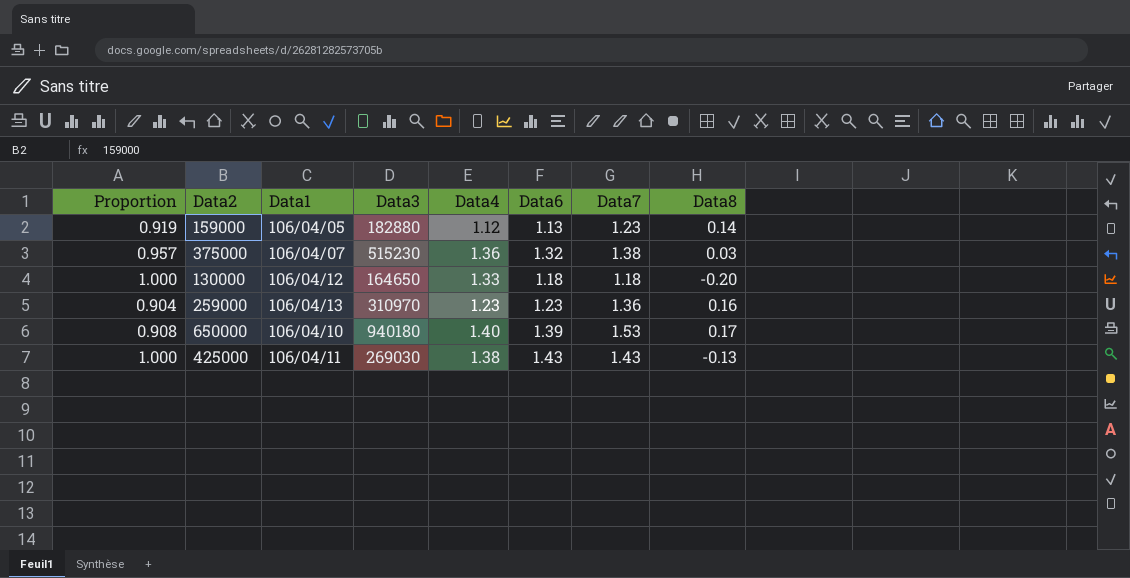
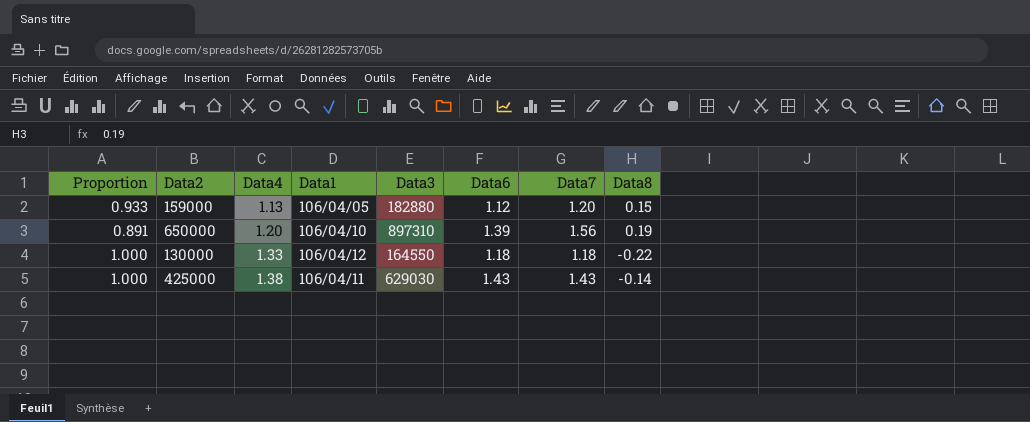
row order: none -> Data4 ascending
column Data4 | position: 5 -> 3
row 375000: 0.957 | 106/04/07 | 515230 | 1.36 | 1.32 | 1.38 | 0.03 -> none
row 259000: 0.904 | 106/04/13 | 310970 | 1.23 | 1.23 | 1.36 | 0.16 -> none
159000 | Proportion: 0.919 -> 0.933
159000 | Data4: 1.12 -> 1.13
159000 | Data6: 1.13 -> 1.12
159000 | Data7: 1.23 -> 1.20
159000 | Data8: 0.14 -> 0.15
650000 | Proportion: 0.908 -> 0.891
650000 | Data4: 1.40 -> 1.20
650000 | Data3: 940180 -> 897310
650000 | Data7: 1.53 -> 1.56
650000 | Data8: 0.17 -> 0.19
130000 | Data3: 164650 -> 164550
130000 | Data8: -0.20 -> -0.22
425000 | Data3: 269030 -> 629030
425000 | Data8: -0.13 -> -0.14

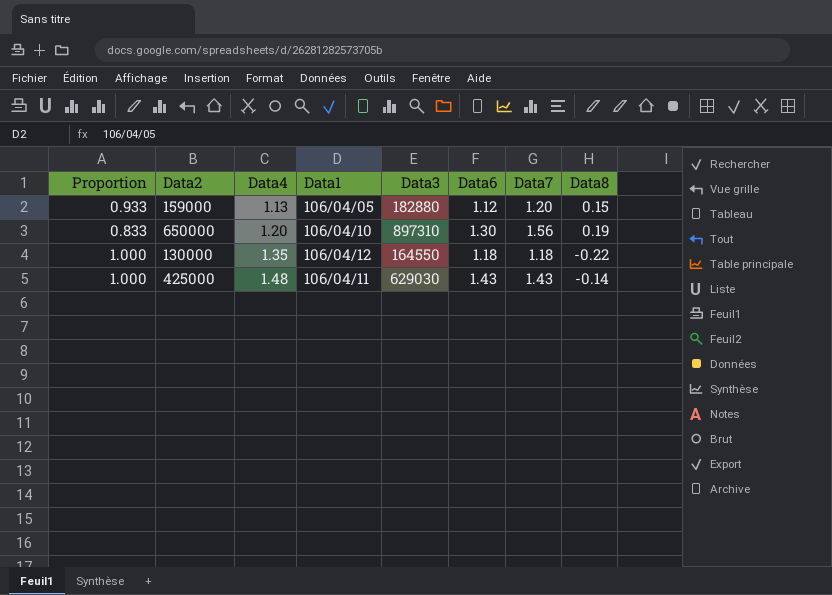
650000 | Proportion: 0.891 -> 0.833
650000 | Data6: 1.39 -> 1.30
130000 | Data4: 1.33 -> 1.35
425000 | Data4: 1.38 -> 1.48

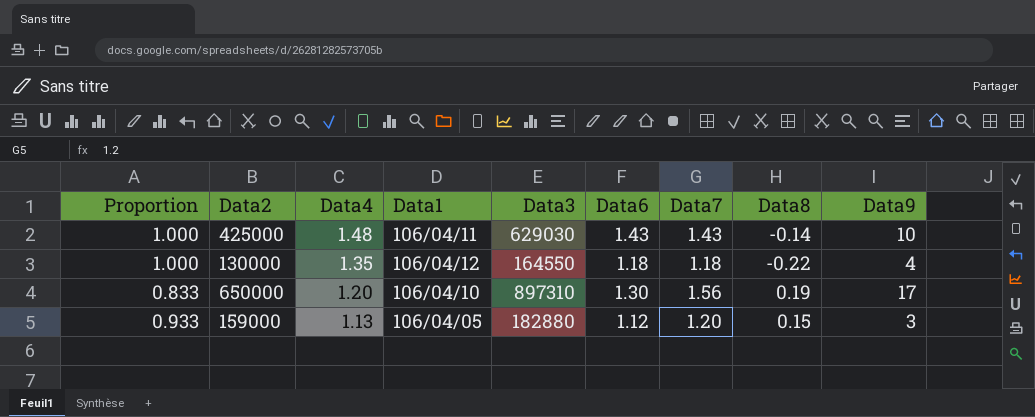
row order: Data4 ascending -> Data4 descending
column Data9 | position: none -> 9

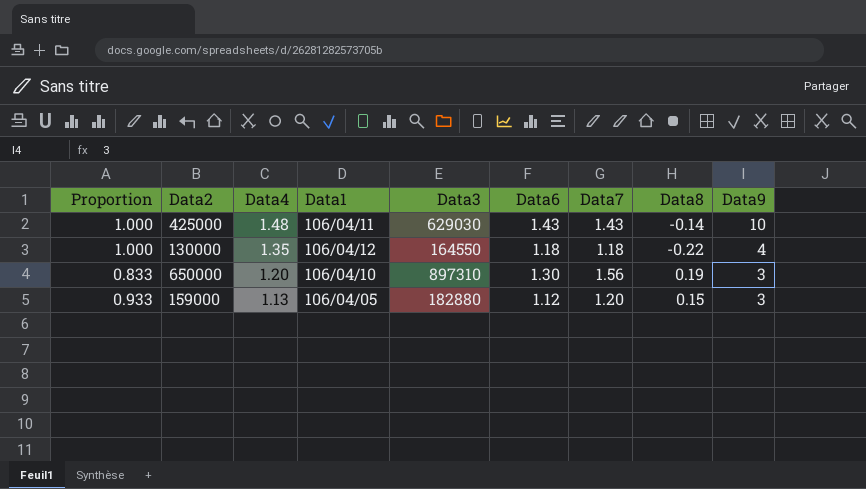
650000 | Data9: 17 -> 3

